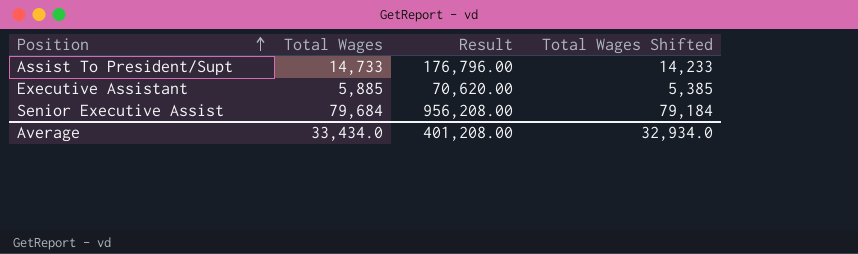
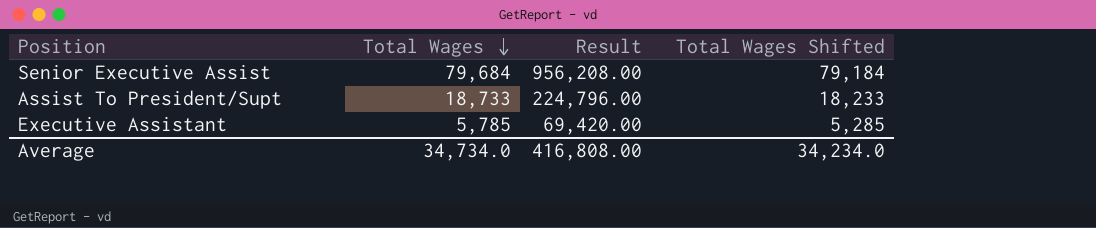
row order: Position ascending -> Total Wages descending
Assist To President/Supt | Total Wages: 14,733 -> 18,733
Assist To President/Supt | Result: 176,796.00 -> 224,796.00
Assist To President/Supt | Total Wages Shifted: 14,233 -> 18,233
Executive Assistant | Total Wages: 5,885 -> 5,785
Executive Assistant | Result: 70,620.00 -> 69,420.00
Executive Assistant | Total Wages Shifted: 5,385 -> 5,285
Average | Total Wages: 33,434.0 -> 34,734.0
Average | Result: 401,208.00 -> 416,808.00
Average | Total Wages Shifted: 32,934.0 -> 34,234.0

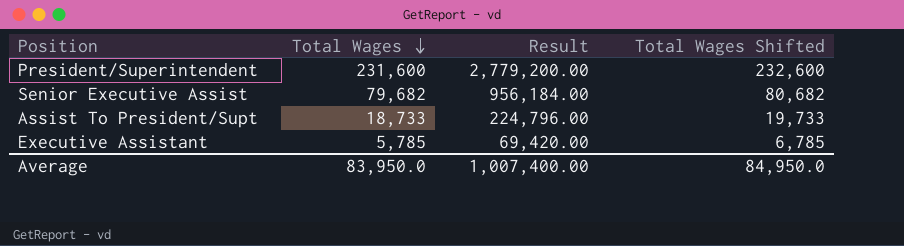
column Total Wages Shifted | formula: [Total Wages] - 500 -> [Total Wages] + 1000
row President/Superintendent: none -> 231,600 | 2,779,200.00 | 232,600
Senior Executive Assist | Total Wages: 79,684 -> 79,682
Senior Executive Assist | Result: 956,208.00 -> 956,184.00
Average | Total Wages: 34,734.0 -> 83,950.0
Average | Result: 416,808.00 -> 1,007,400.00
Average | Total Wages Shifted: 34,234.0 -> 84,950.0

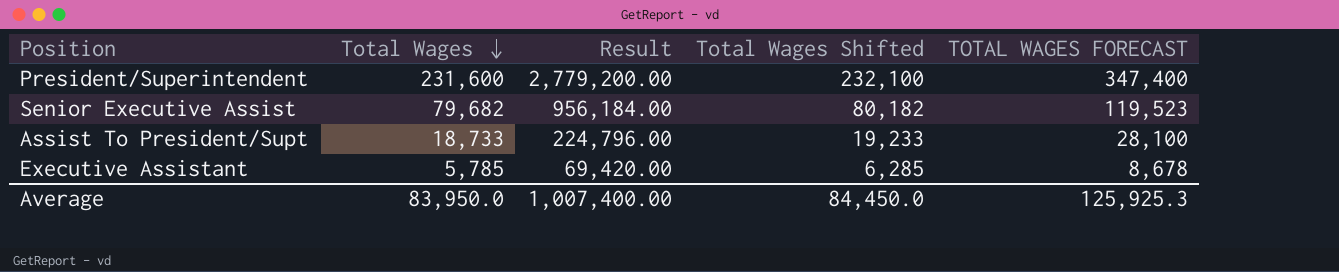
column Total Wages Shifted | formula: [Total Wages] + 1000 -> [Total Wages] + 500
column TOTAL WAGES FORECAST | formula: none -> [Total Wages] * 1.5
Average | Total Wages Shifted: 84,950.0 -> 84,450.0

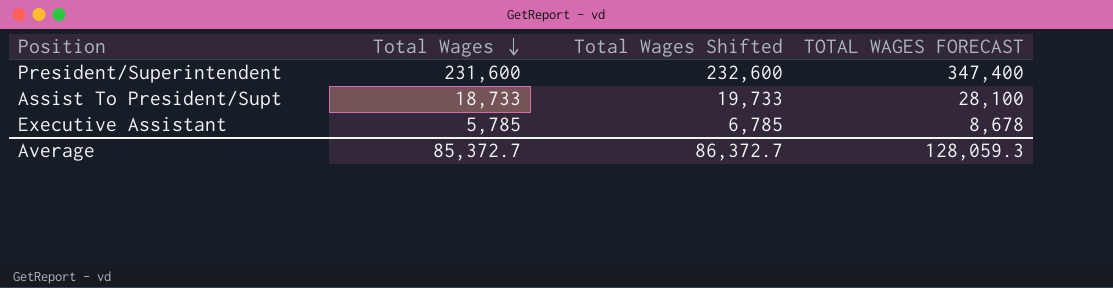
column Result | formula: [Total Wages] * 12 -> none
column Total Wages Shifted | formula: [Total Wages] + 500 -> [Total Wages] + 1000
row Senior Executive Assist: 79,682 | 956,184.00 | 80,182 | 119,523 -> none
Average | Total Wages: 83,950.0 -> 85,372.7
Average | Total Wages Shifted: 84,450.0 -> 86,372.7
Average | TOTAL WAGES FORECAST: 125,925.3 -> 128,059.3

